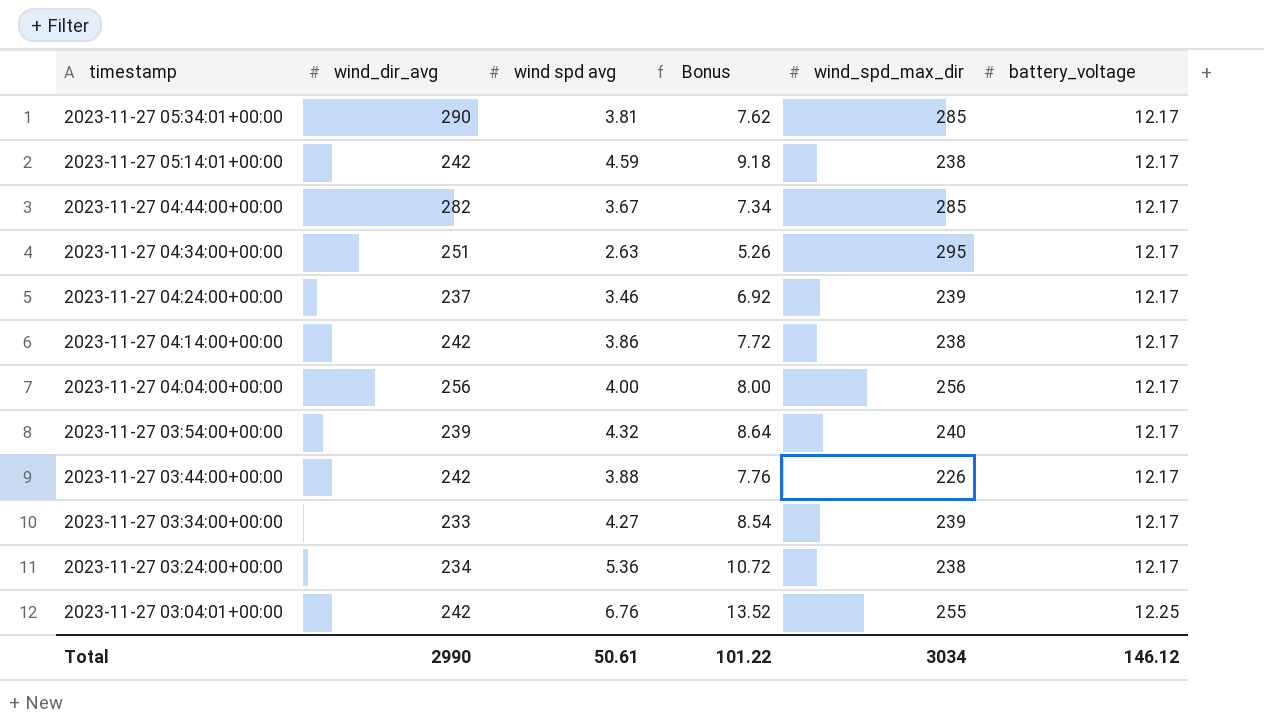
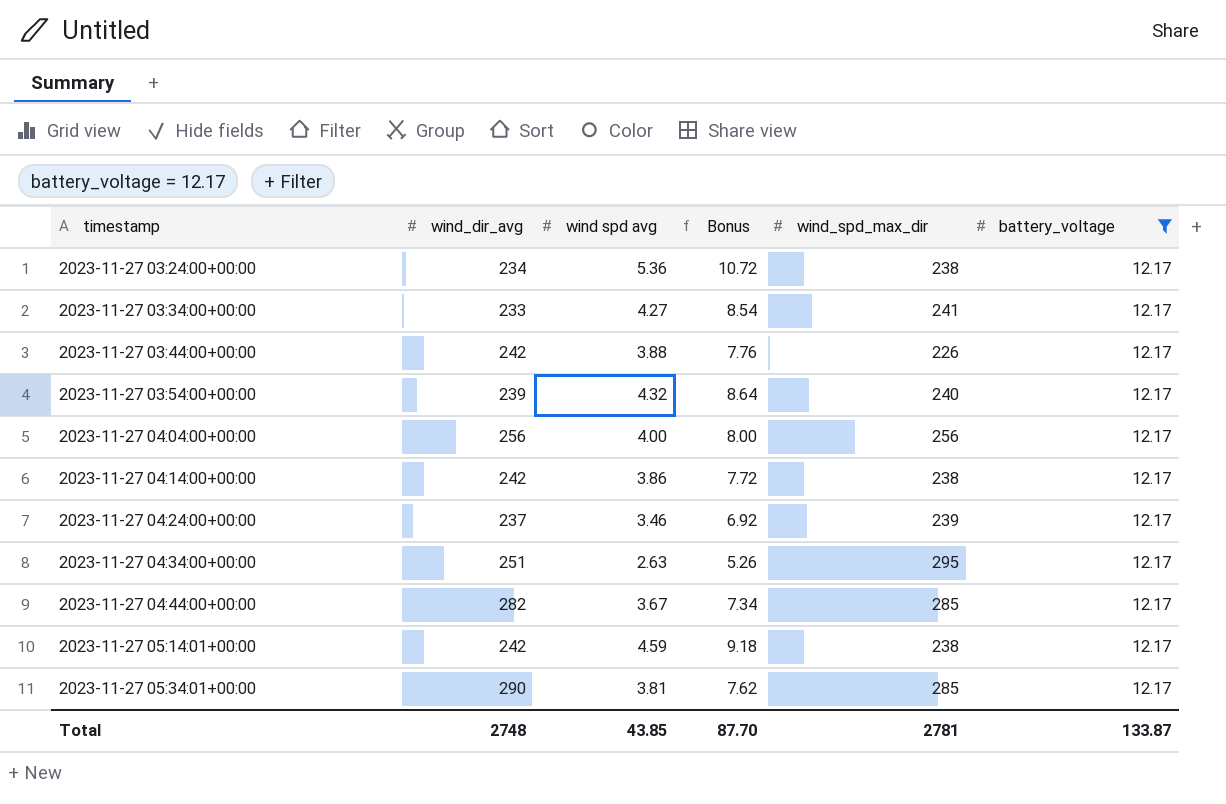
filter: none -> battery_voltage = 12.17
row order: timestamp descending -> timestamp ascending
2023-11-27 03:34:00+00:00 | wind_spd_max_dir: 239 -> 241
Total | wind_dir_avg: 2990 -> 2748
Total | wind spd avg: 50.61 -> 43.85
Total | Bonus: 101.22 -> 87.70
Total | wind_spd_max_dir: 3034 -> 2781
Total | battery_voltage: 146.12 -> 133.87

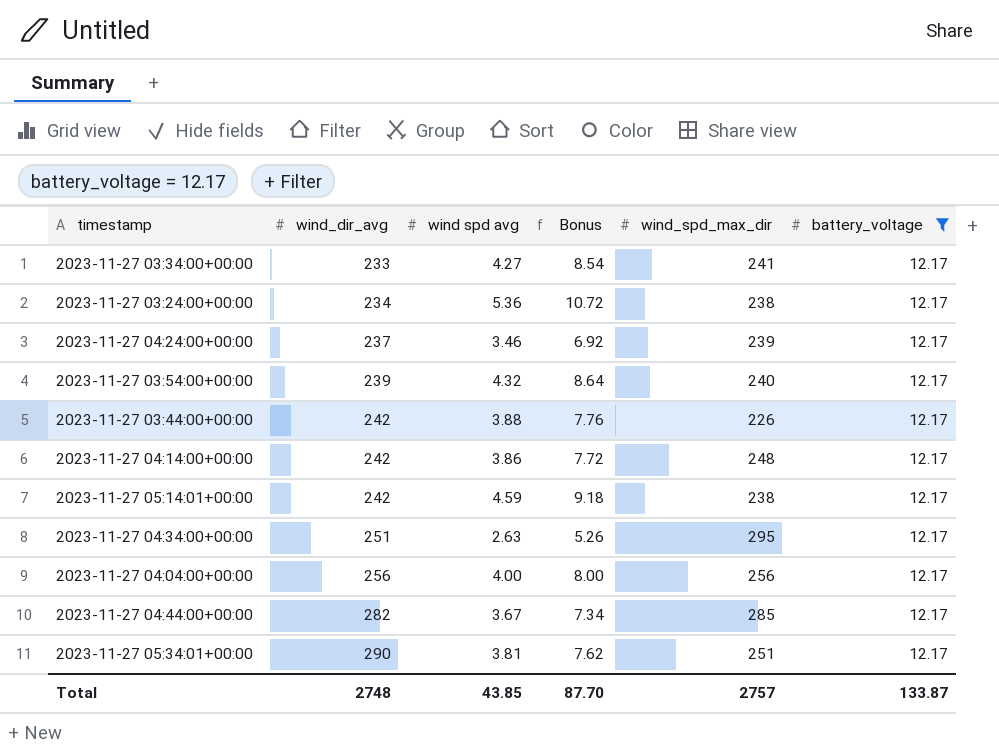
row order: timestamp ascending -> wind_dir_avg ascending
2023-11-27 04:14:00+00:00 | wind_spd_max_dir: 238 -> 248
2023-11-27 05:34:01+00:00 | wind_spd_max_dir: 285 -> 251
Total | wind_spd_max_dir: 2781 -> 2757

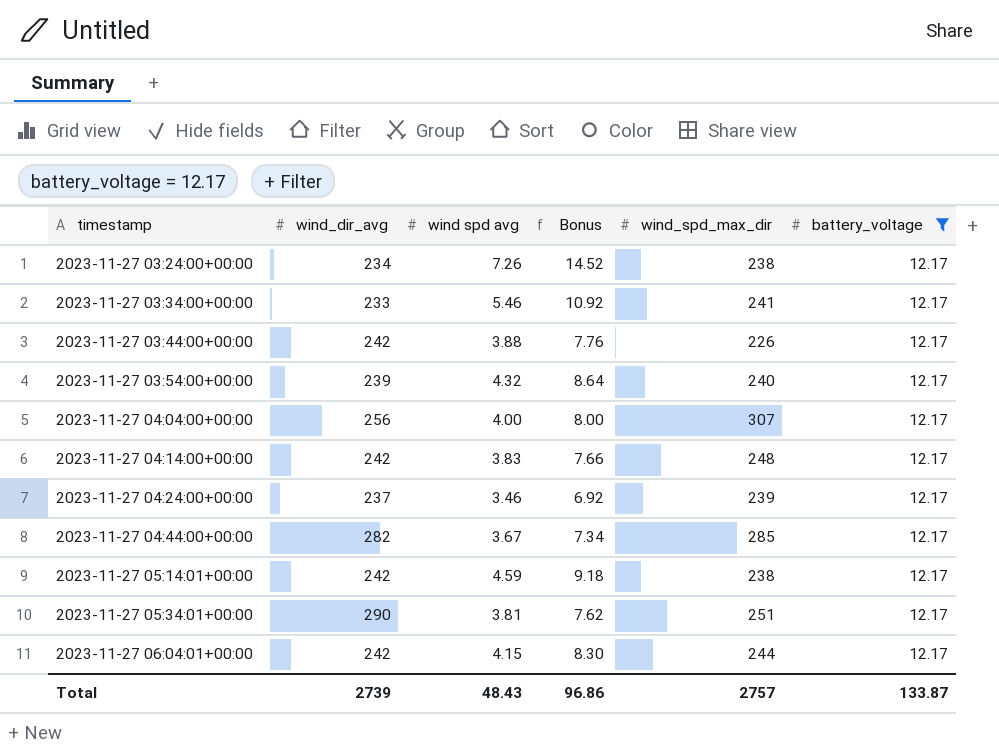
row order: wind_dir_avg ascending -> timestamp ascending
row 2023-11-27 04:34:00+00:00: 251 | 2.63 | 5.26 | 295 | 12.17 -> none
2023-11-27 03:24:00+00:00 | wind spd avg: 5.36 -> 7.26
2023-11-27 03:24:00+00:00 | Bonus: 10.72 -> 14.52
2023-11-27 03:34:00+00:00 | wind spd avg: 4.27 -> 5.46
2023-11-27 03:34:00+00:00 | Bonus: 8.54 -> 10.92
2023-11-27 04:04:00+00:00 | wind_spd_max_dir: 256 -> 307
2023-11-27 04:14:00+00:00 | wind spd avg: 3.86 -> 3.83
2023-11-27 04:14:00+00:00 | Bonus: 7.72 -> 7.66
row 2023-11-27 06:04:01+00:00: none -> 242 | 4.15 | 8.30 | 244 | 12.17
Total | wind_dir_avg: 2748 -> 2739
Total | wind spd avg: 43.85 -> 48.43
Total | Bonus: 87.70 -> 96.86

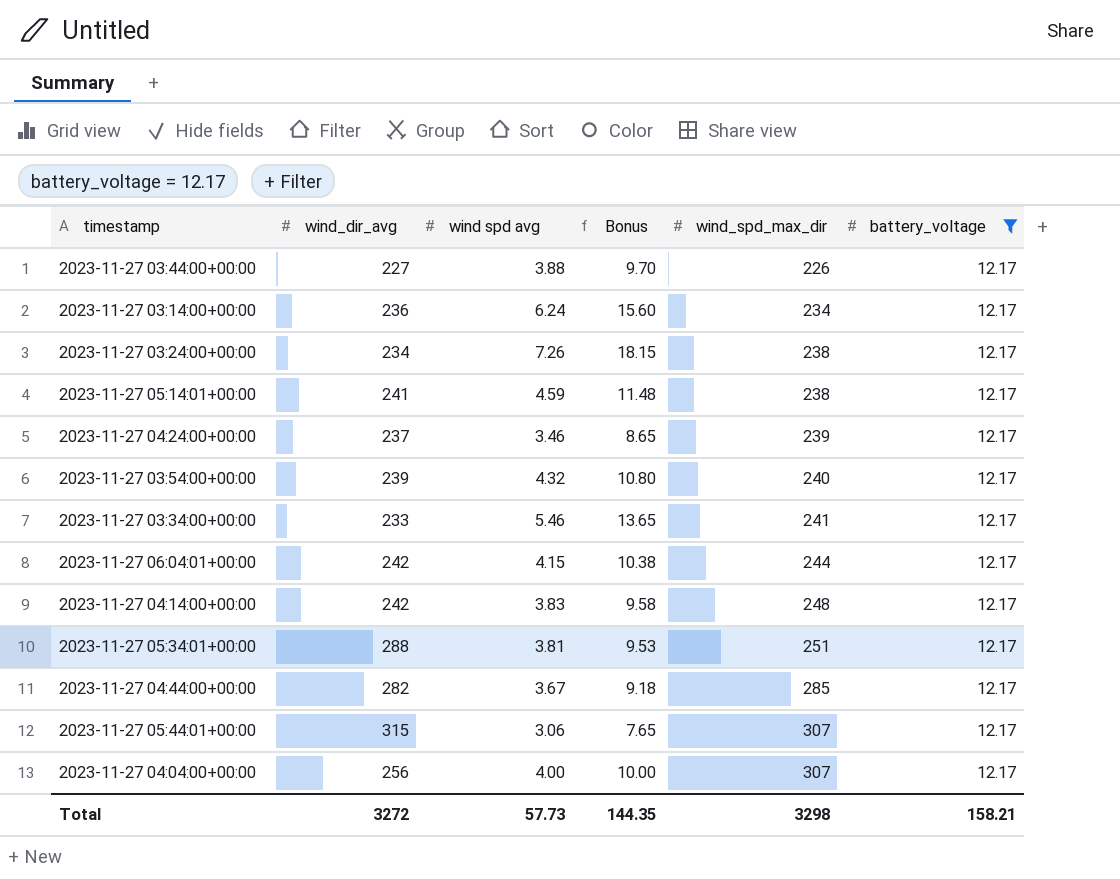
row order: timestamp ascending -> wind_spd_max_dir ascending
column Bonus | formula: [wind spd avg] * 2 -> [wind spd avg] * 2.5
2023-11-27 03:44:00+00:00 | wind_dir_avg: 242 -> 227
row 2023-11-27 03:14:00+00:00: none -> 236 | 6.24 | 15.60 | 234 | 12.17
2023-11-27 05:14:01+00:00 | wind_dir_avg: 242 -> 241
2023-11-27 05:34:01+00:00 | wind_dir_avg: 290 -> 288
row 2023-11-27 05:44:01+00:00: none -> 315 | 3.06 | 7.65 | 307 | 12.17
Total | wind_dir_avg: 2739 -> 3272
Total | wind spd avg: 48.43 -> 57.73
Total | Bonus: 96.86 -> 144.35
Total | wind_spd_max_dir: 2757 -> 3298
Total | battery_voltage: 133.87 -> 158.21

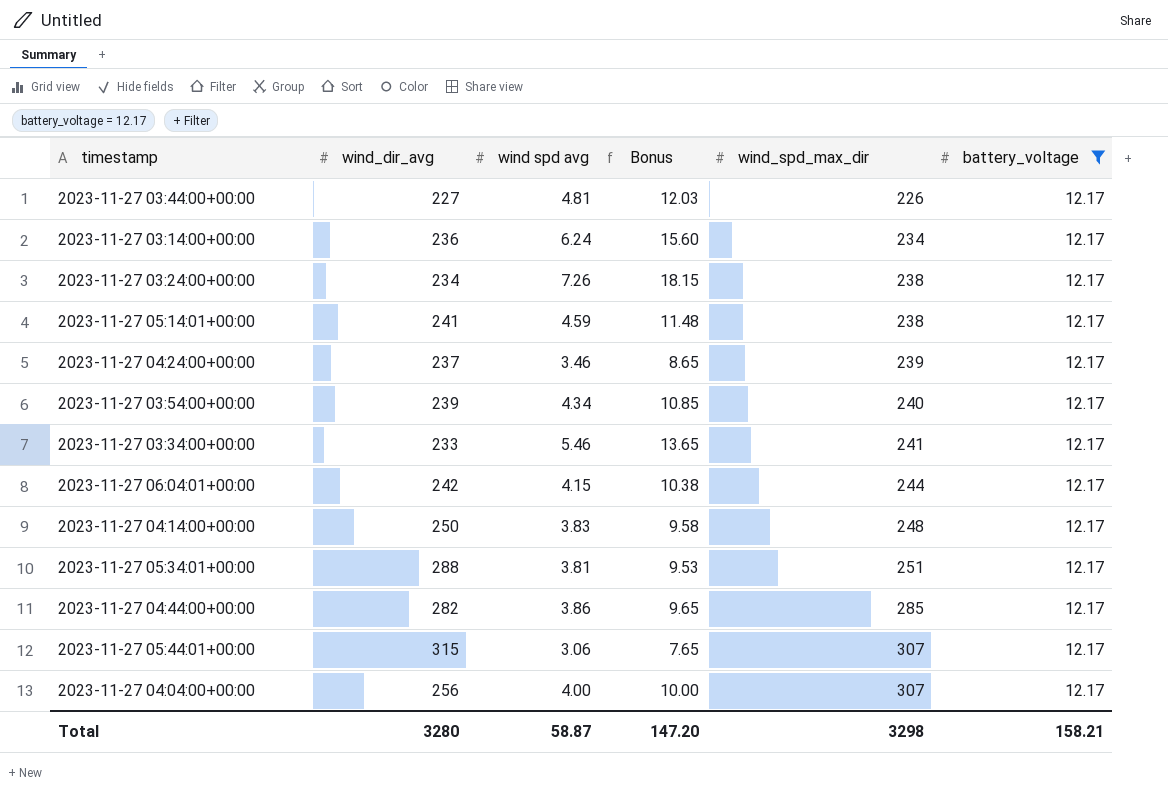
2023-11-27 03:44:00+00:00 | wind spd avg: 3.88 -> 4.81
2023-11-27 03:44:00+00:00 | Bonus: 9.70 -> 12.03
2023-11-27 03:54:00+00:00 | wind spd avg: 4.32 -> 4.34
2023-11-27 03:54:00+00:00 | Bonus: 10.80 -> 10.85
2023-11-27 04:14:00+00:00 | wind_dir_avg: 242 -> 250
2023-11-27 04:44:00+00:00 | wind spd avg: 3.67 -> 3.86
2023-11-27 04:44:00+00:00 | Bonus: 9.18 -> 9.65
Total | wind_dir_avg: 3272 -> 3280
Total | wind spd avg: 57.73 -> 58.87
Total | Bonus: 144.35 -> 147.20

